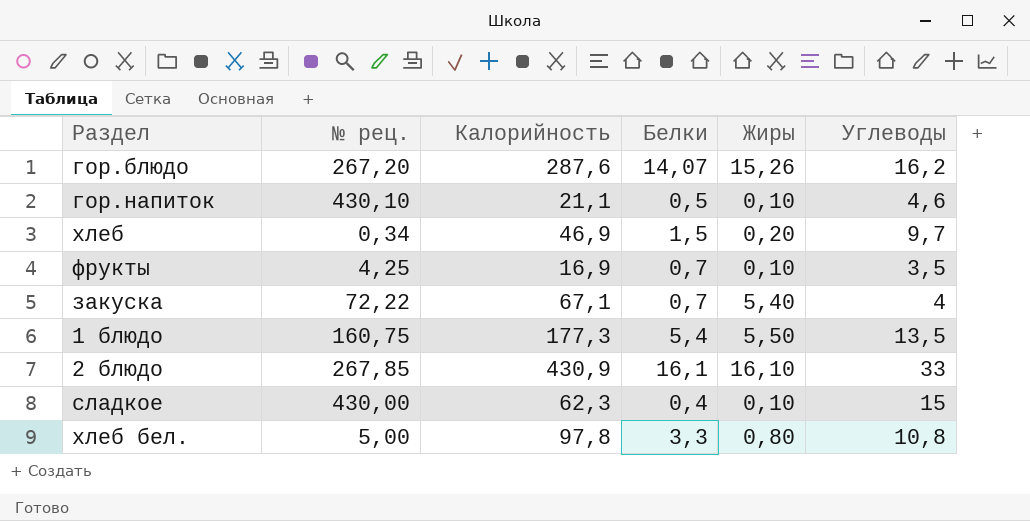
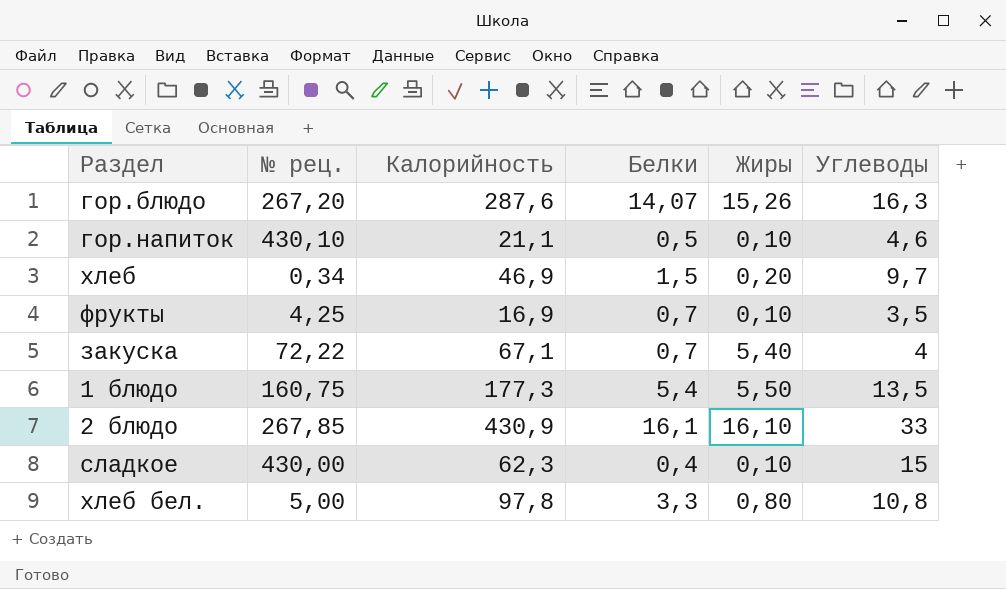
гор.блюдо | Углеводы: 16,2 -> 16,3

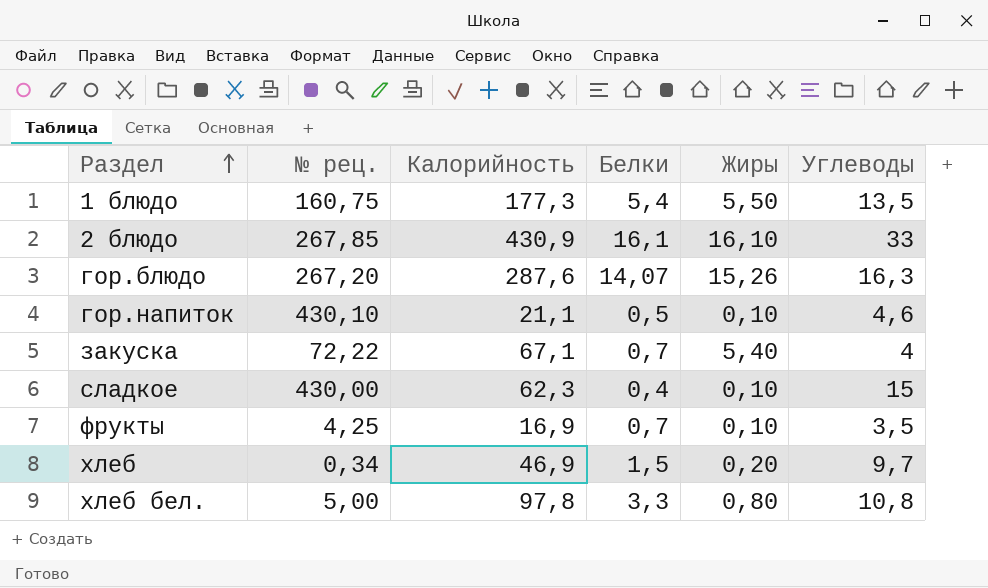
row order: none -> Раздел ascending

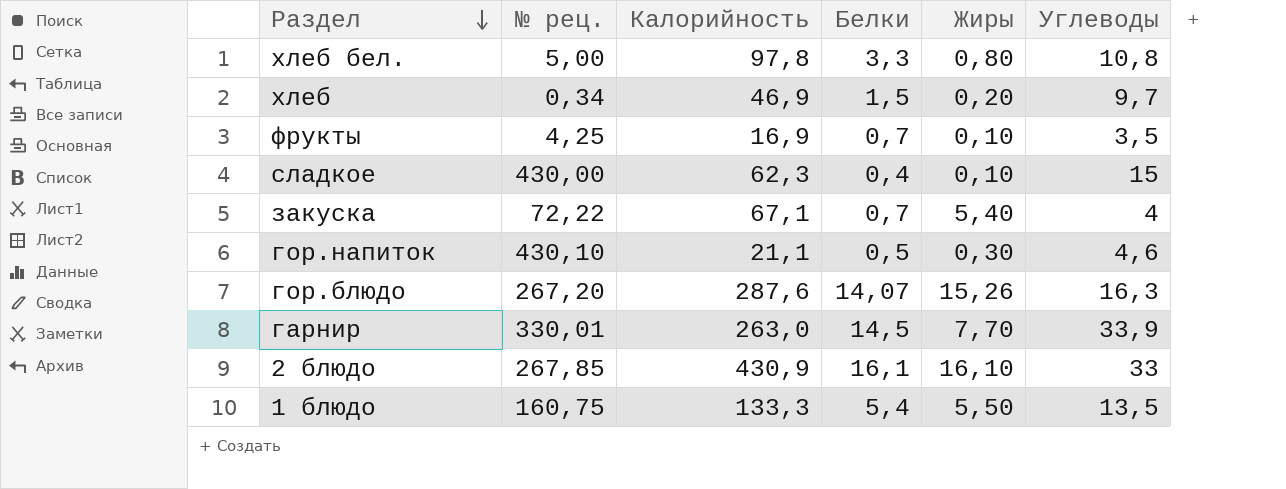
row order: Раздел ascending -> Раздел descending
гор.напиток | Жиры: 0,10 -> 0,30
row гарнир: none -> 330,01 | 263,0 | 14,5 | 7,70 | 33,9
1 блюдо | Калорийность: 177,3 -> 133,3

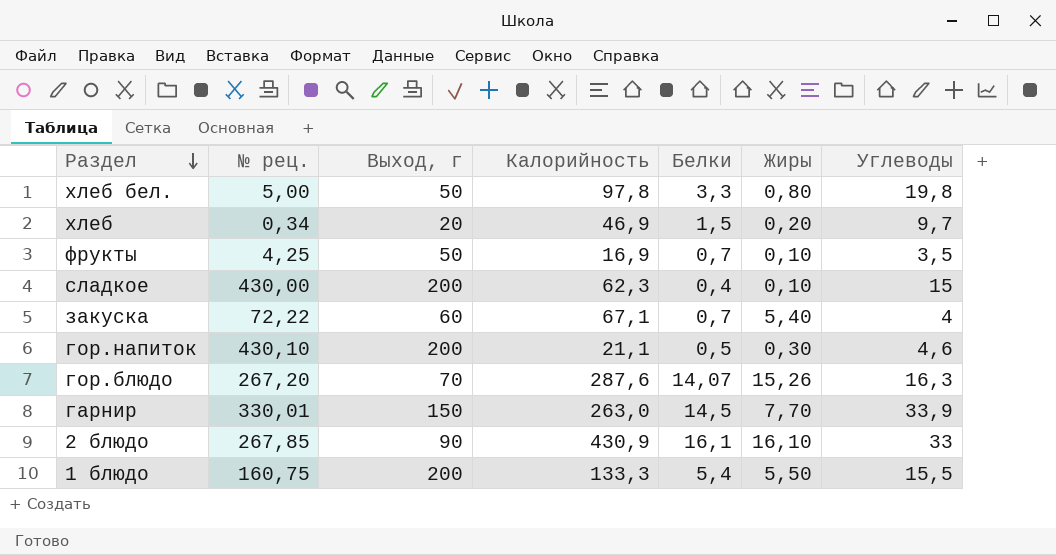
column Выход, г | position: none -> 3
хлеб бел. | Углеводы: 10,8 -> 19,8
1 блюдо | Углеводы: 13,5 -> 15,5

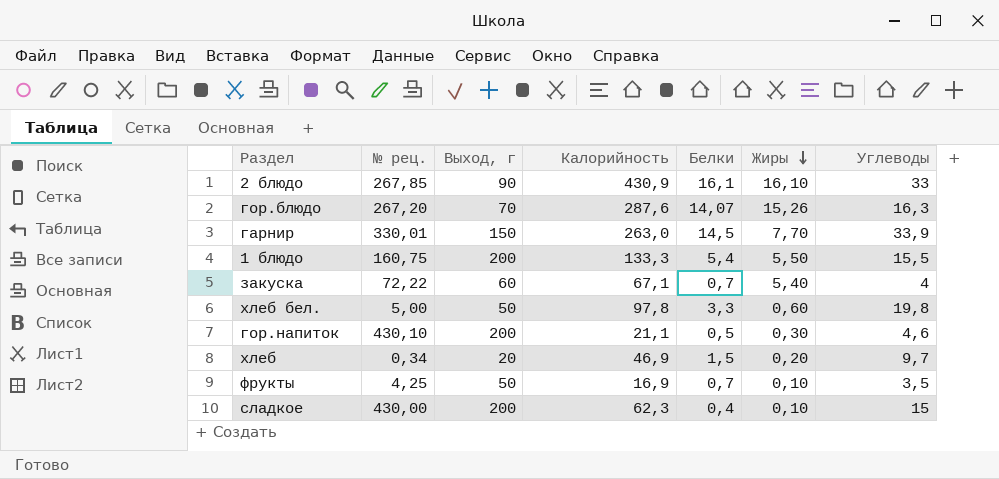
row order: Раздел descending -> Жиры descending
хлеб бел. | Жиры: 0,80 -> 0,60

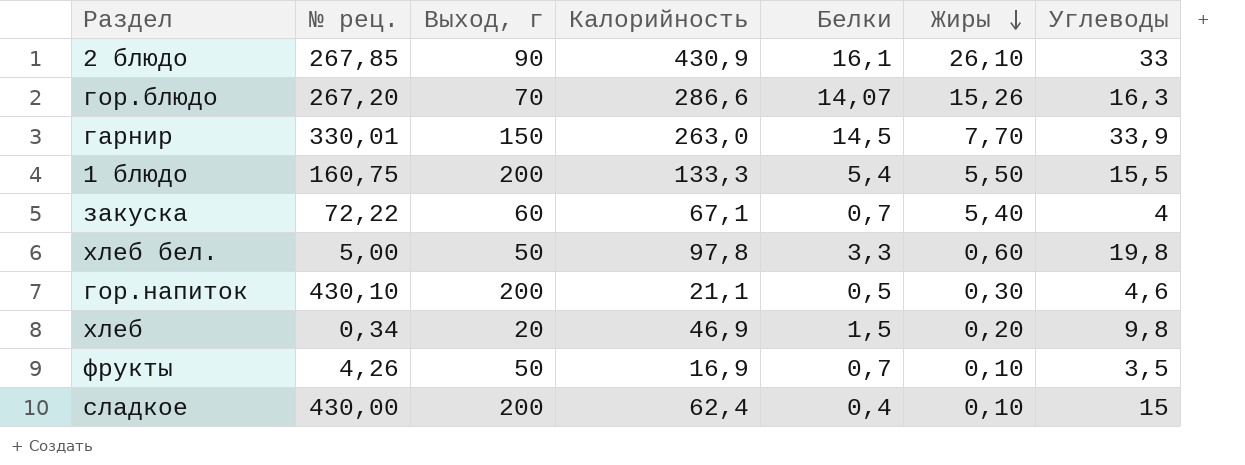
2 блюдо | Жиры: 16,10 -> 26,10
гор.блюдо | Калорийность: 287,6 -> 286,6
хлеб | Углеводы: 9,7 -> 9,8
фрукты | № рец.: 4,25 -> 4,26
сладкое | Калорийность: 62,3 -> 62,4

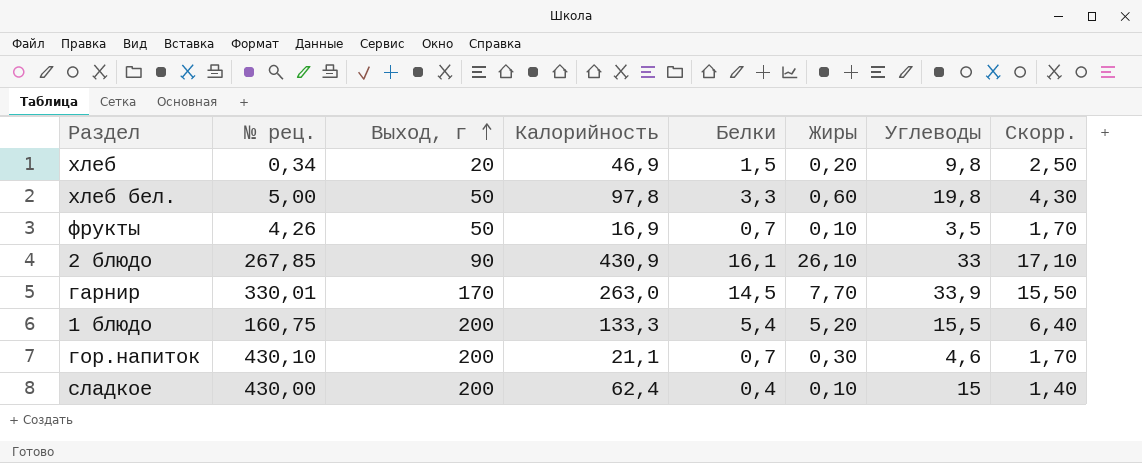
row order: Жиры descending -> Выход, г ascending
column Скорр. | formula: none -> [Белки] + 1
row гор.блюдо: 267,20 | 70 | 286,6 | 14,07 | 15,26 | 16,3 -> none
row закуска: 72,22 | 60 | 67,1 | 0,7 | 5,40 | 4 -> none
гарнир | Выход, г: 150 -> 170
1 блюдо | Жиры: 5,50 -> 5,20
гор.напиток | Белки: 0,5 -> 0,7

